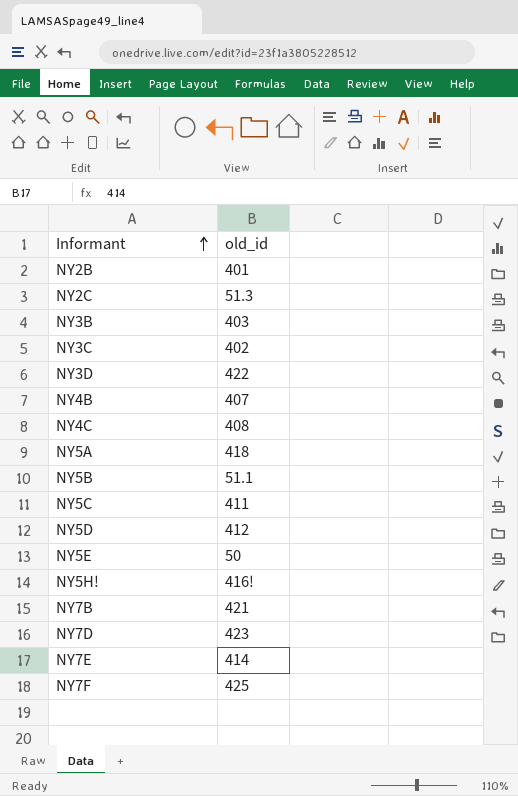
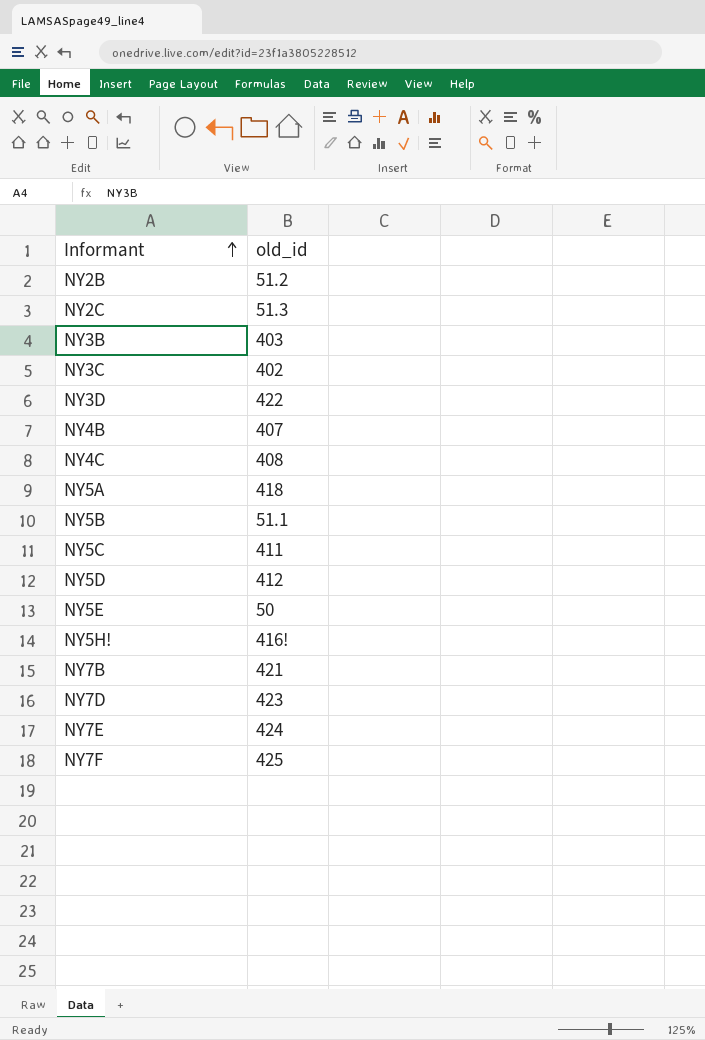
NY2B | old_id: 401 -> 51.2
NY7E | old_id: 414 -> 424

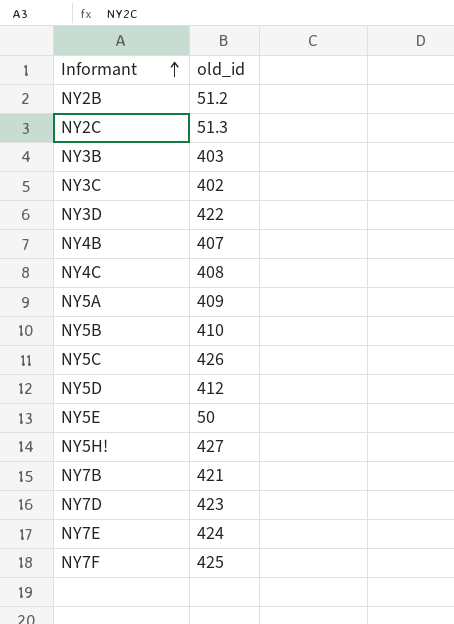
NY5A | old_id: 418 -> 409
NY5B | old_id: 51.1 -> 410
NY5C | old_id: 411 -> 426
NY5H! | old_id: 416! -> 427

